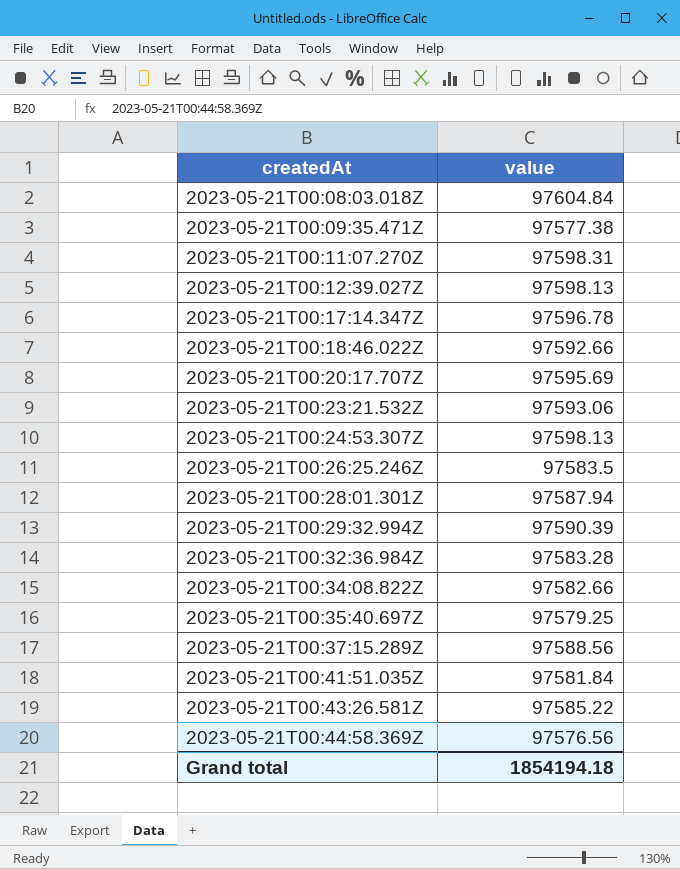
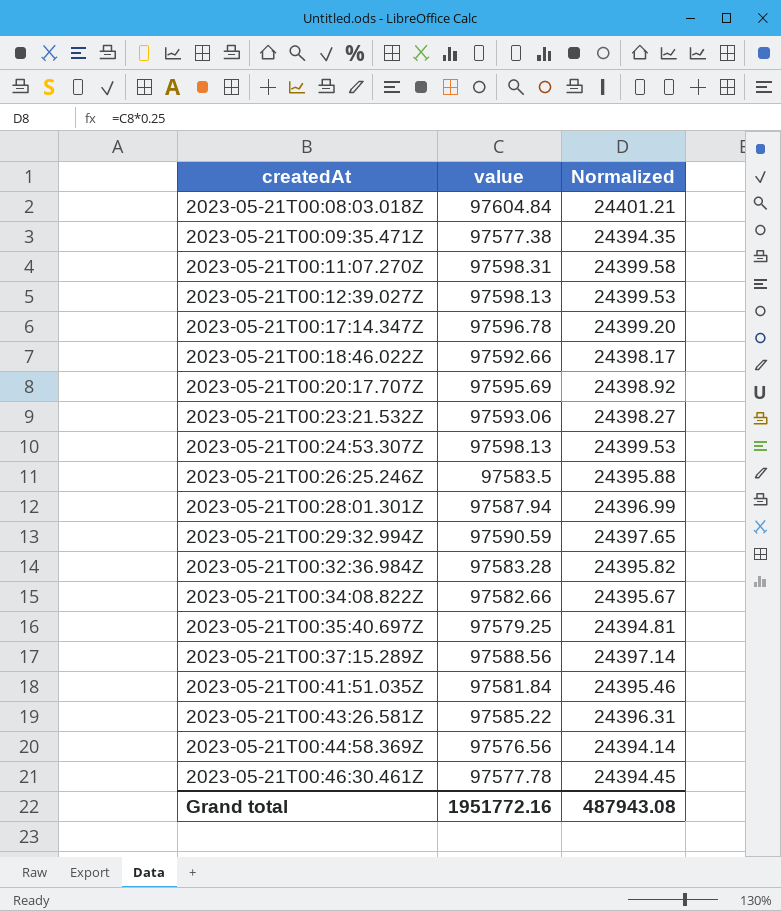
column Normalized | formula: none -> [value] * 0.25
2023-05-21T00:29:32.994Z | value: 97590.39 -> 97590.59
row 2023-05-21T00:46:30.461Z: none -> 97577.78 | 24394.45
Grand total | value: 1854194.18 -> 1951772.16

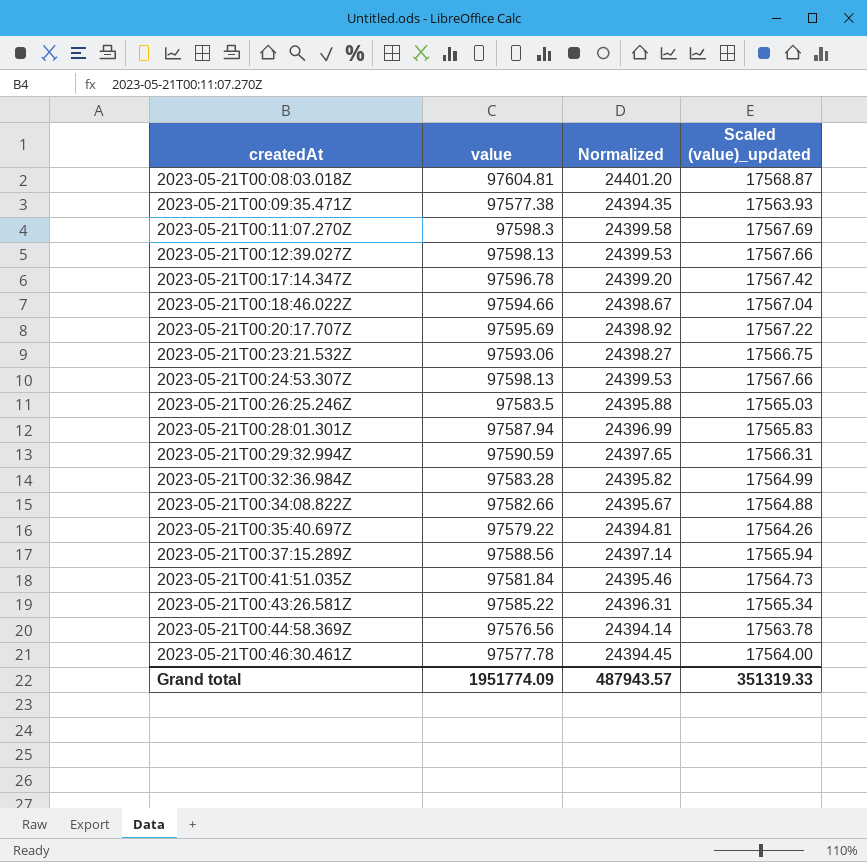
column Scaled (value)_updated | formula: none -> [value] * 0.18
2023-05-21T00:08:03.018Z | value: 97604.84 -> 97604.81
2023-05-21T00:08:03.018Z | Normalized: 24401.21 -> 24401.20
2023-05-21T00:11:07.270Z | value: 97598.31 -> 97598.3
2023-05-21T00:18:46.022Z | value: 97592.66 -> 97594.66
2023-05-21T00:18:46.022Z | Normalized: 24398.17 -> 24398.67
2023-05-21T00:35:40.697Z | value: 97579.25 -> 97579.22
Grand total | value: 1951772.16 -> 1951774.09
Grand total | Normalized: 487943.08 -> 487943.57

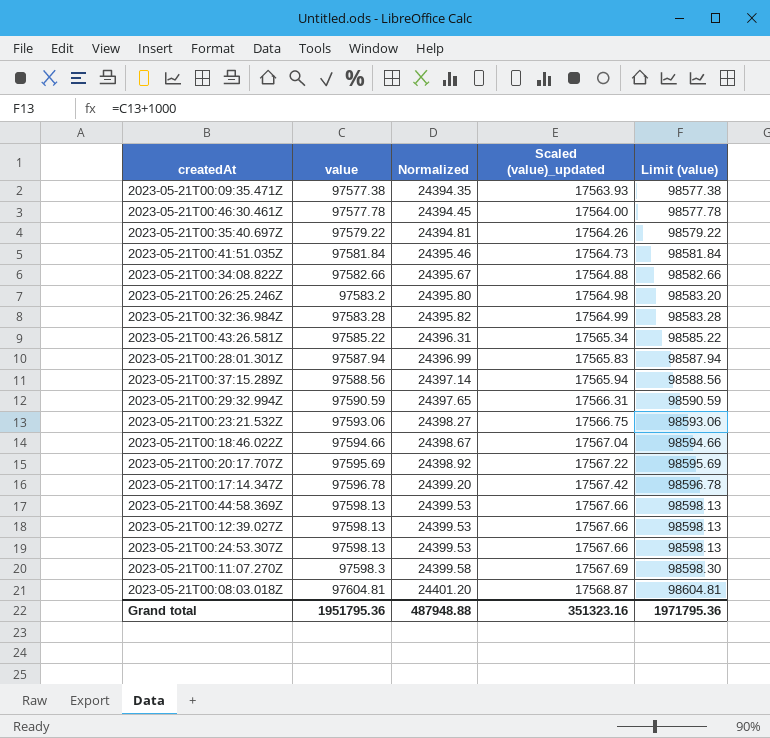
row order: createdAt ascending -> value ascending
column Limit (value) | formula: none -> [value] + 1000
2023-05-21T00:26:25.246Z | value: 97583.5 -> 97583.2
2023-05-21T00:26:25.246Z | Normalized: 24395.88 -> 24395.80
2023-05-21T00:26:25.246Z | Scaled (value)_updated: 17565.03 -> 17564.98
2023-05-21T00:44:58.369Z | value: 97576.56 -> 97598.13
2023-05-21T00:44:58.369Z | Normalized: 24394.14 -> 24399.53
2023-05-21T00:44:58.369Z | Scaled (value)_updated: 17563.78 -> 17567.66
Grand total | value: 1951774.09 -> 1951795.36
Grand total | Normalized: 487943.57 -> 487948.88
Grand total | Scaled (value)_updated: 351319.33 -> 351323.16

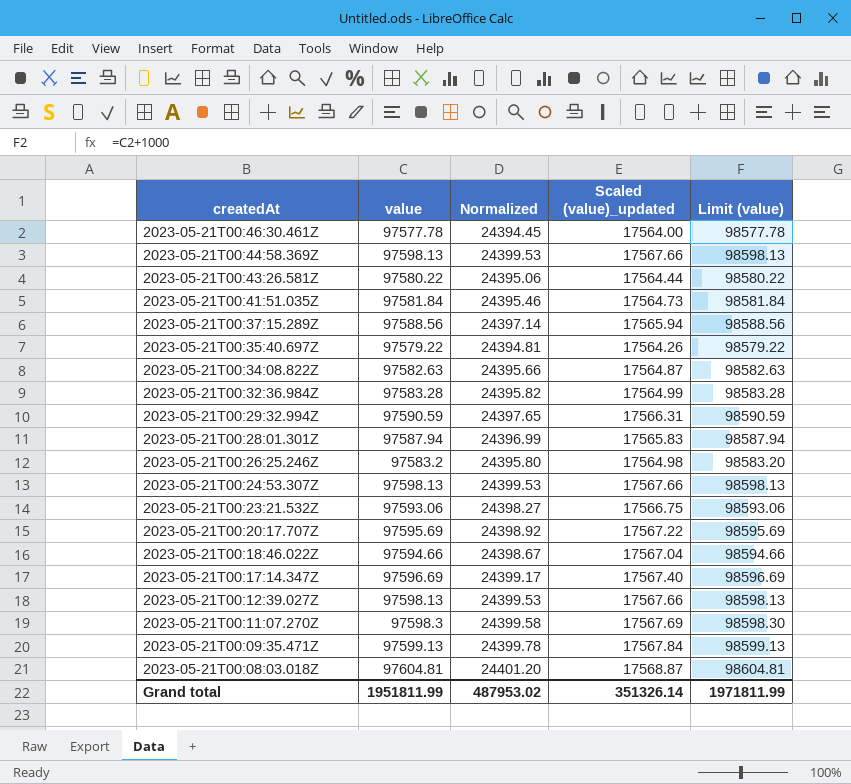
row order: value ascending -> createdAt descending
2023-05-21T00:43:26.581Z | value: 97585.22 -> 97580.22
2023-05-21T00:43:26.581Z | Normalized: 24396.31 -> 24395.06
2023-05-21T00:43:26.581Z | Scaled (value)_updated: 17565.34 -> 17564.44
2023-05-21T00:43:26.581Z | Limit (value): 98585.22 -> 98580.22
2023-05-21T00:34:08.822Z | value: 97582.66 -> 97582.63
2023-05-21T00:34:08.822Z | Normalized: 24395.67 -> 24395.66
2023-05-21T00:34:08.822Z | Scaled (value)_updated: 17564.88 -> 17564.87
2023-05-21T00:34:08.822Z | Limit (value): 98582.66 -> 98582.63
2023-05-21T00:17:14.347Z | value: 97596.78 -> 97596.69
2023-05-21T00:17:14.347Z | Normalized: 24399.20 -> 24399.17
2023-05-21T00:17:14.347Z | Scaled (value)_updated: 17567.42 -> 17567.40
2023-05-21T00:17:14.347Z | Limit (value): 98596.78 -> 98596.69
2023-05-21T00:09:35.471Z | value: 97577.38 -> 97599.13
2023-05-21T00:09:35.471Z | Normalized: 24394.35 -> 24399.78
2023-05-21T00:09:35.471Z | Scaled (value)_updated: 17563.93 -> 17567.84
2023-05-21T00:09:35.471Z | Limit (value): 98577.38 -> 98599.13
Grand total | value: 1951795.36 -> 1951811.99
Grand total | Normalized: 487948.88 -> 487953.02
Grand total | Scaled (value)_updated: 351323.16 -> 351326.14
Grand total | Limit (value): 1971795.36 -> 1971811.99

